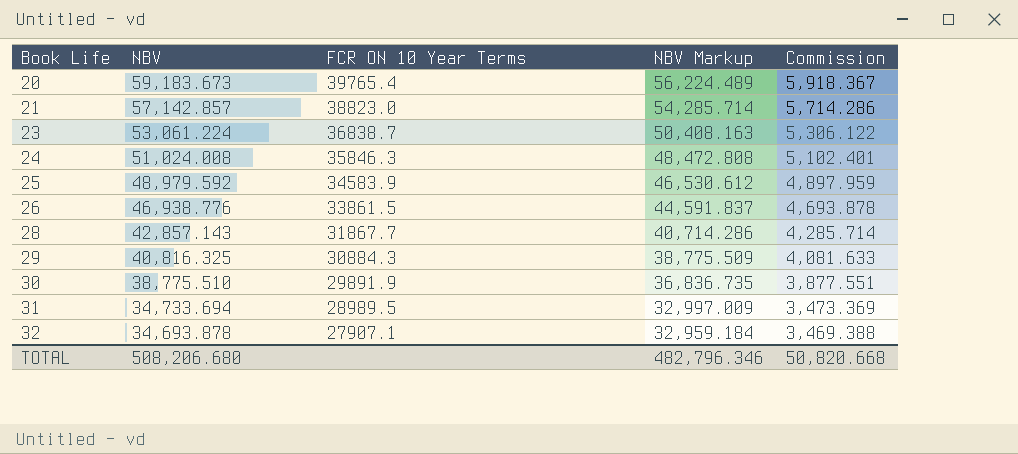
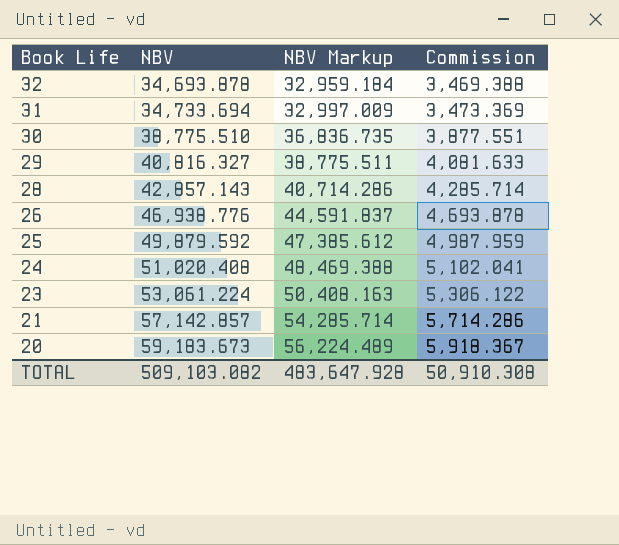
row order: Book Life ascending -> Book Life descending
column FCR ON 10 Year Terms | position: 3 -> none
29 | NBV: 40,816.325 -> 40,816.327
29 | NBV Markup: 38,775.509 -> 38,775.511
25 | NBV: 48,979.592 -> 49,879.592
25 | NBV Markup: 46,530.612 -> 47,385.612
25 | Commission: 4,897.959 -> 4,987.959
24 | NBV: 51,024.008 -> 51,020.408
24 | NBV Markup: 48,472.808 -> 48,469.388
24 | Commission: 5,102.401 -> 5,102.041
TOTAL | NBV: 508,206.680 -> 509,103.082
TOTAL | NBV Markup: 482,796.346 -> 483,647.928
TOTAL | Commission: 50,820.668 -> 50,910.308

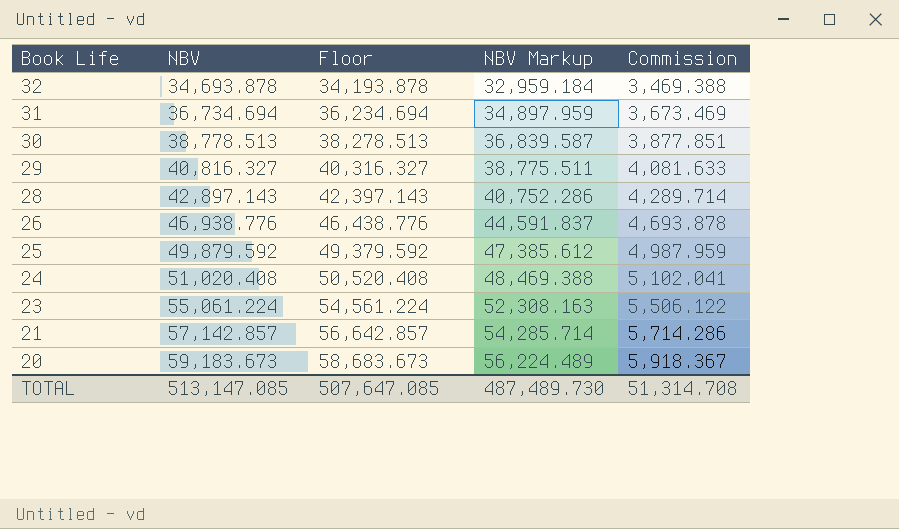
column Floor | formula: none -> [NBV] - 500
31 | NBV: 34,733.694 -> 36,734.694
31 | NBV Markup: 32,997.009 -> 34,897.959
31 | Commission: 3,473.369 -> 3,673.469
30 | NBV: 38,775.510 -> 38,778.513
30 | NBV Markup: 36,836.735 -> 36,839.587
30 | Commission: 3,877.551 -> 3,877.851
28 | NBV: 42,857.143 -> 42,897.143
28 | NBV Markup: 40,714.286 -> 40,752.286
28 | Commission: 4,285.714 -> 4,289.714
23 | NBV: 53,061.224 -> 55,061.224
23 | NBV Markup: 50,408.163 -> 52,308.163
23 | Commission: 5,306.122 -> 5,506.122
TOTAL | NBV: 509,103.082 -> 513,147.085
TOTAL | NBV Markup: 483,647.928 -> 487,489.730
TOTAL | Commission: 50,910.308 -> 51,314.708

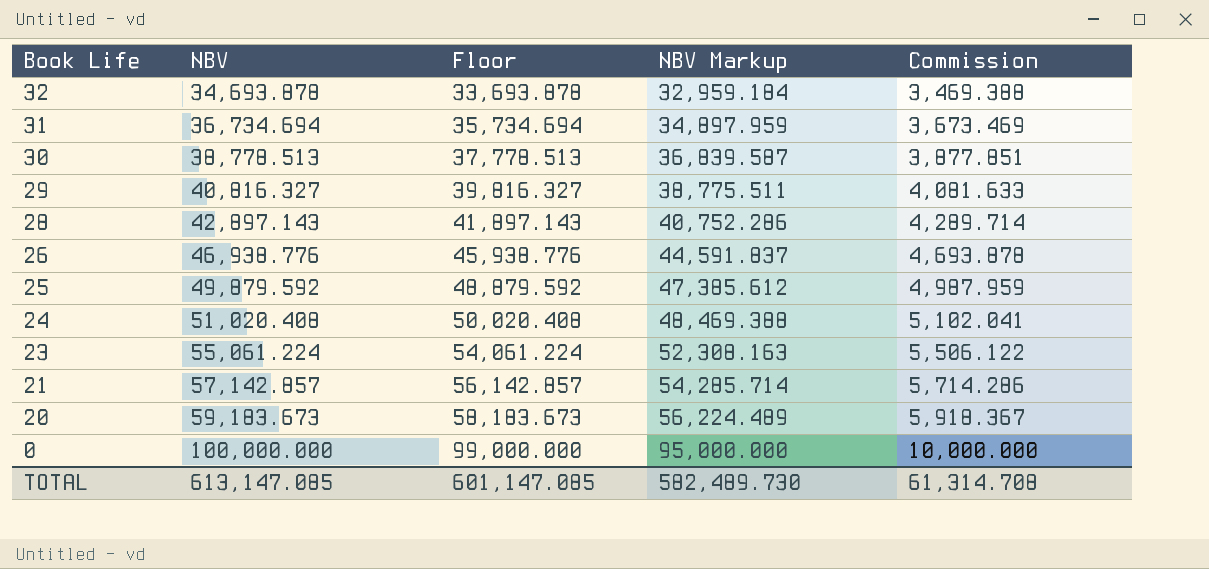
column Floor | formula: [NBV] - 500 -> [NBV] - 1000
row 0: none -> 100,000.000 | 99,000.000 | 95,000.000 | 10,000.000
TOTAL | NBV: 513,147.085 -> 613,147.085
TOTAL | Floor: 507,647.085 -> 601,147.085
TOTAL | NBV Markup: 487,489.730 -> 582,489.730
TOTAL | Commission: 51,314.708 -> 61,314.708

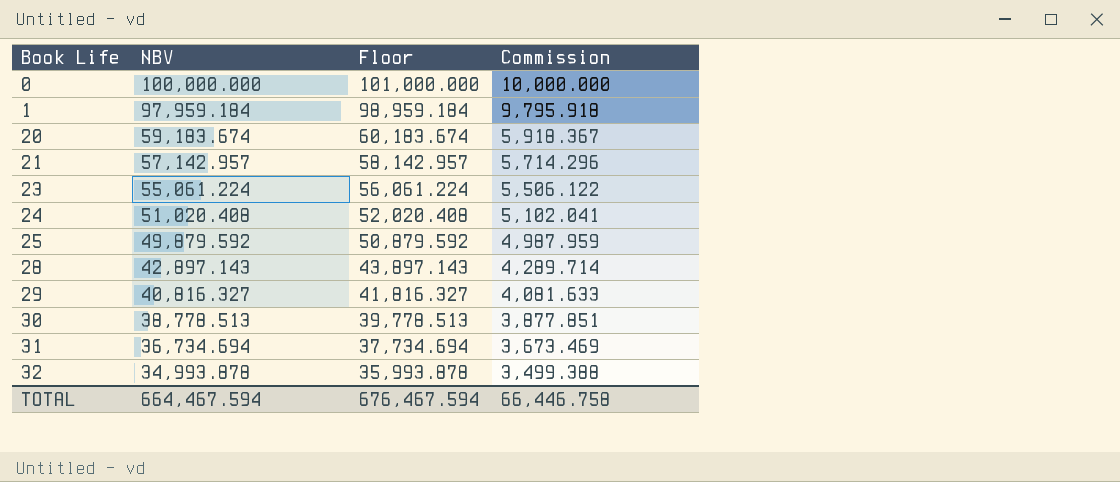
row order: Book Life descending -> Book Life ascending
column NBV Markup | formula: [NBV] * 0.95 -> none
column Floor | formula: [NBV] - 1000 -> [NBV] + 1000
row 26: 46,938.776 | 45,938.776 | 44,591.837 | 4,693.878 -> none
row 1: none -> 97,959.184 | 98,959.184 | 9,795.918
20 | NBV: 59,183.673 -> 59,183.674
21 | NBV: 57,142.857 -> 57,142.957
21 | Commission: 5,714.286 -> 5,714.296
32 | NBV: 34,693.878 -> 34,993.878
32 | Commission: 3,469.388 -> 3,499.388
TOTAL | NBV: 613,147.085 -> 664,467.594
TOTAL | Floor: 601,147.085 -> 676,467.594
TOTAL | Commission: 61,314.708 -> 66,446.758

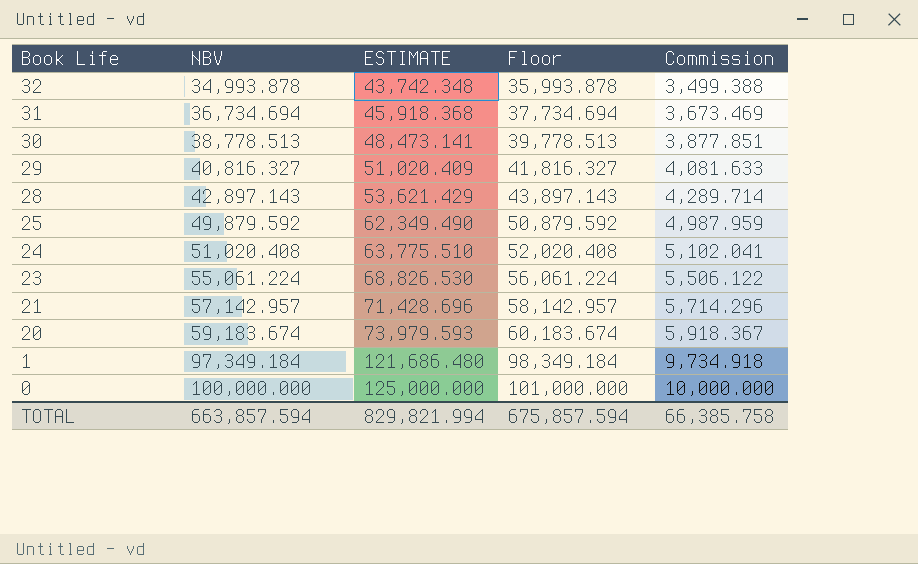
row order: Book Life ascending -> Book Life descending
column ESTIMATE | formula: none -> [NBV] * 1.25
1 | NBV: 97,959.184 -> 97,349.184
1 | Floor: 98,959.184 -> 98,349.184
1 | Commission: 9,795.918 -> 9,734.918
TOTAL | NBV: 664,467.594 -> 663,857.594
TOTAL | Floor: 676,467.594 -> 675,857.594
TOTAL | Commission: 66,446.758 -> 66,385.758

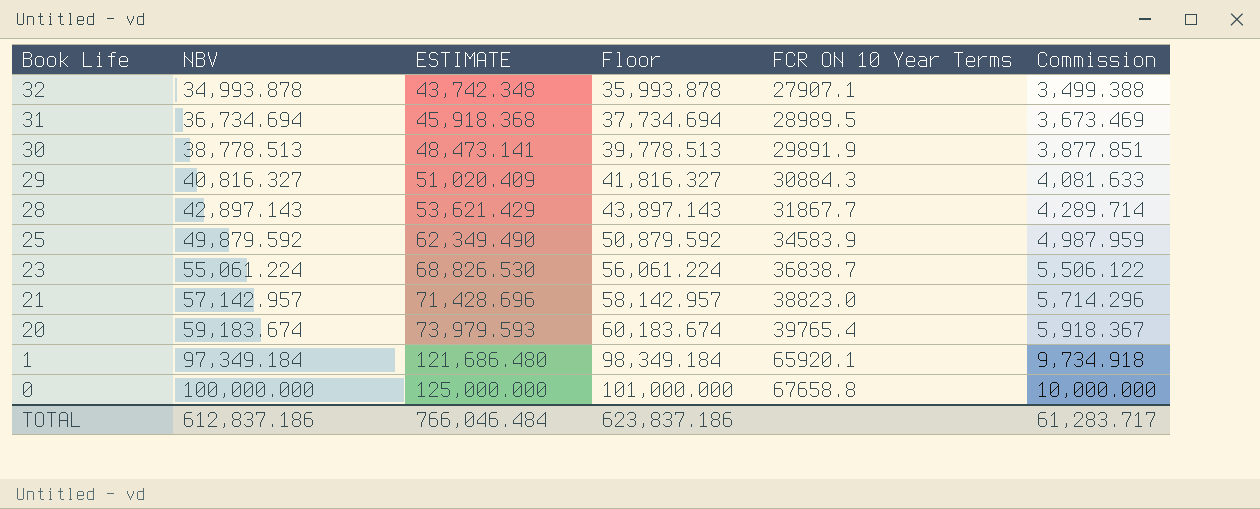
column FCR ON 10 Year Terms | position: none -> 5
row 24: 51,020.408 | 63,775.510 | 52,020.408 | 5,102.041 -> none
TOTAL | NBV: 663,857.594 -> 612,837.186
TOTAL | ESTIMATE: 829,821.994 -> 766,046.484
TOTAL | Floor: 675,857.594 -> 623,837.186
TOTAL | Commission: 66,385.758 -> 61,283.717

